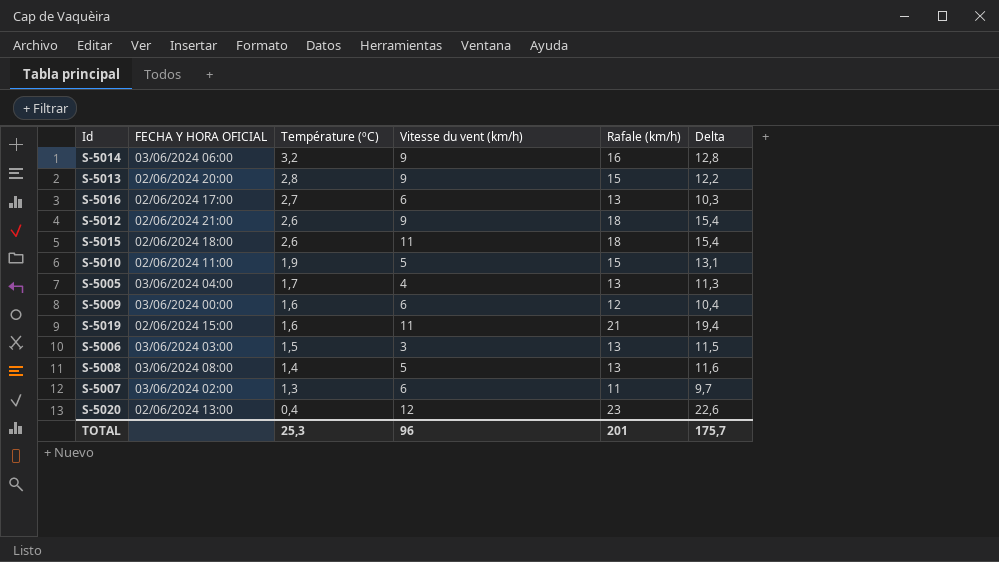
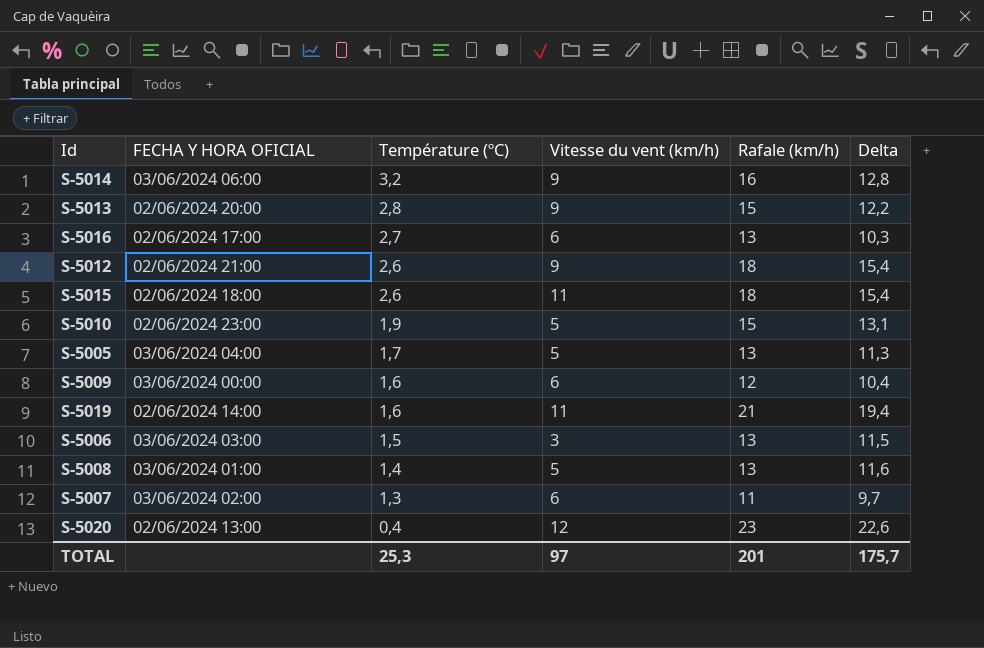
S-5010 | FECHA Y HORA OFICIAL: 02/06/2024 11:00 -> 02/06/2024 23:00
S-5005 | Vitesse du vent (km/h): 4 -> 5
S-5019 | FECHA Y HORA OFICIAL: 02/06/2024 15:00 -> 02/06/2024 14:00
S-5008 | FECHA Y HORA OFICIAL: 03/06/2024 08:00 -> 03/06/2024 01:00
TOTAL | Vitesse du vent (km/h): 96 -> 97

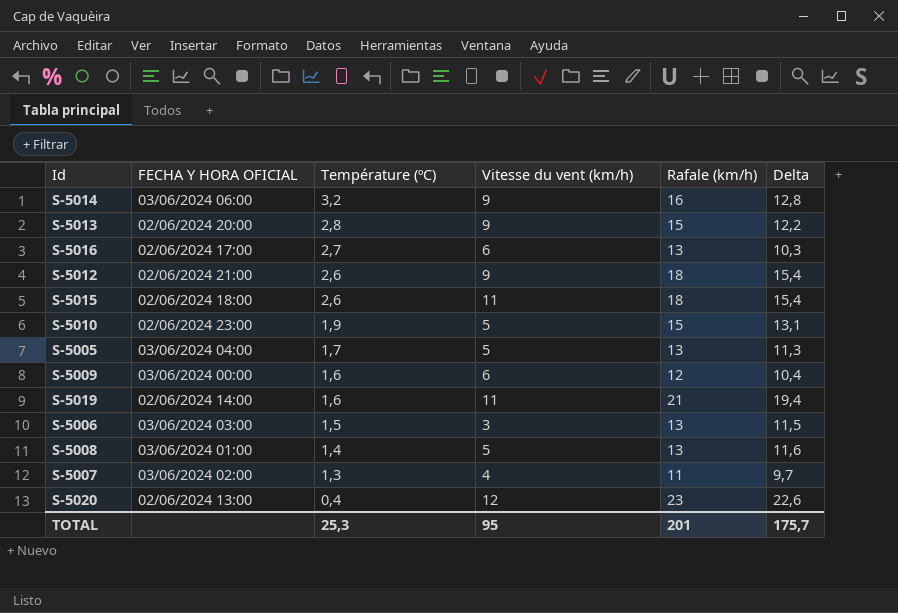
S-5007 | Vitesse du vent (km/h): 6 -> 4
TOTAL | Vitesse du vent (km/h): 97 -> 95

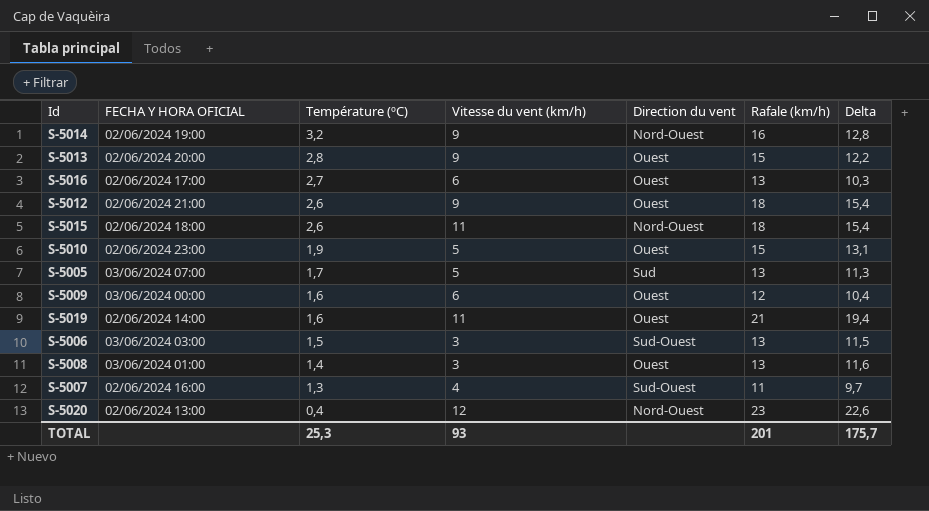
column Direction du vent | position: none -> 5
S-5014 | FECHA Y HORA OFICIAL: 03/06/2024 06:00 -> 02/06/2024 19:00
S-5005 | FECHA Y HORA OFICIAL: 03/06/2024 04:00 -> 03/06/2024 07:00
S-5008 | Vitesse du vent (km/h): 5 -> 3
S-5007 | FECHA Y HORA OFICIAL: 03/06/2024 02:00 -> 02/06/2024 16:00
TOTAL | Vitesse du vent (km/h): 95 -> 93

